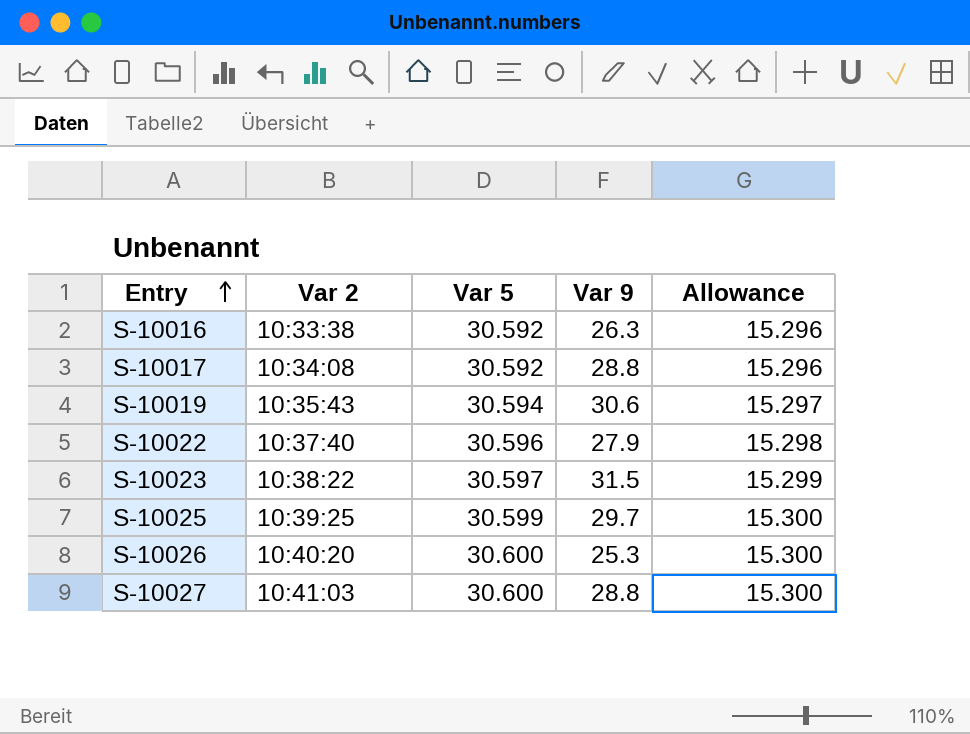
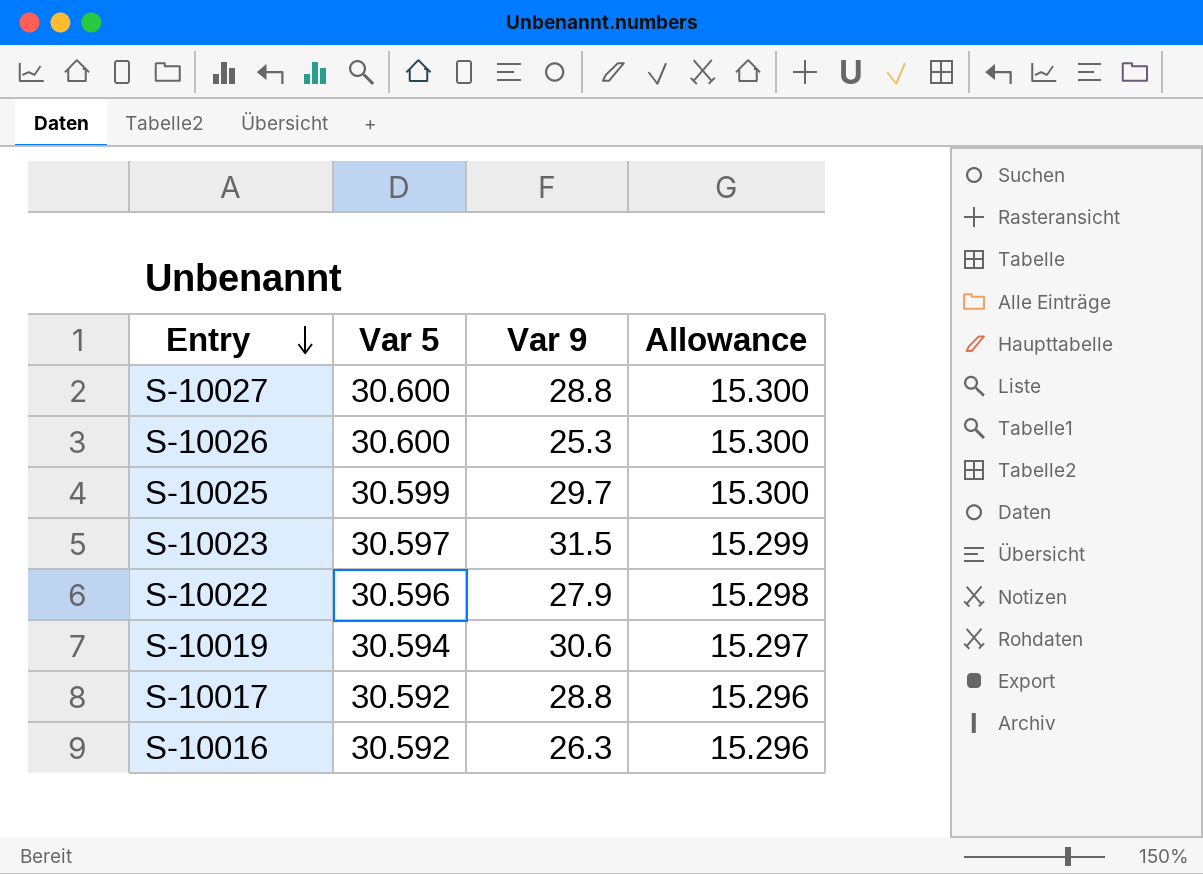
row order: Entry ascending -> Entry descending
column Var 2 | position: 2 -> none

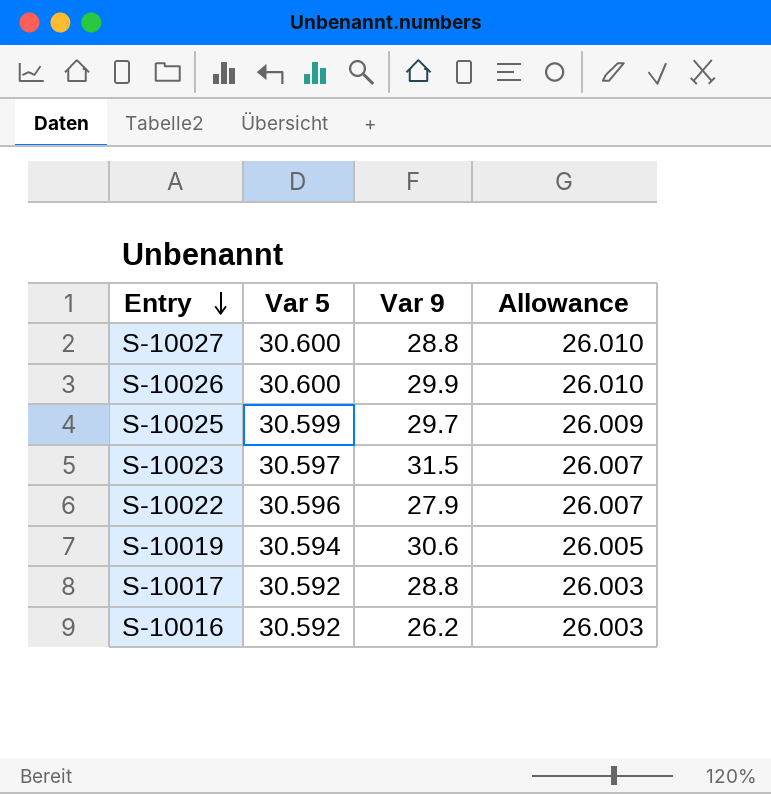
column Allowance | formula: [Var 5] * 0.5 -> [Var 5] * 0.85
S-10026 | Var 9: 25.3 -> 29.9
S-10016 | Var 9: 26.3 -> 26.2

